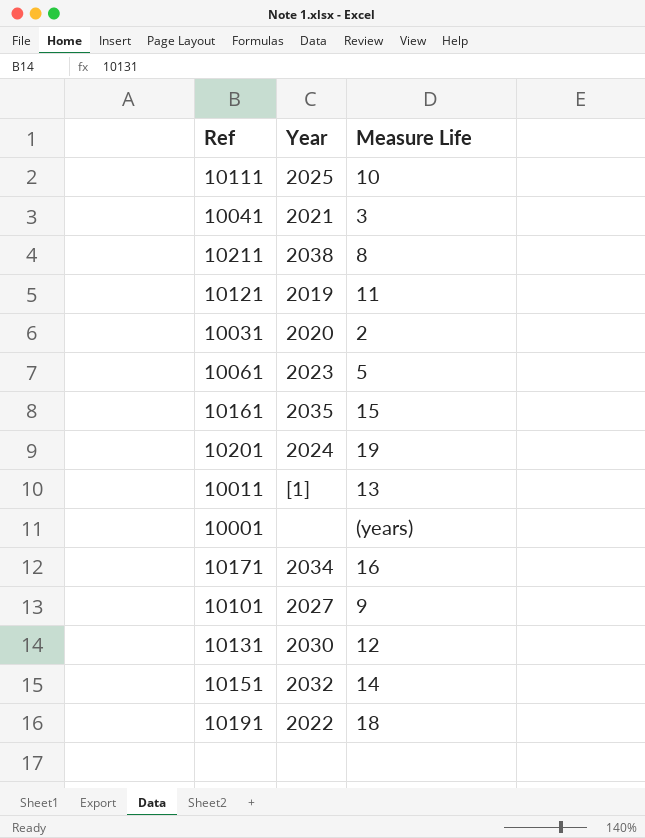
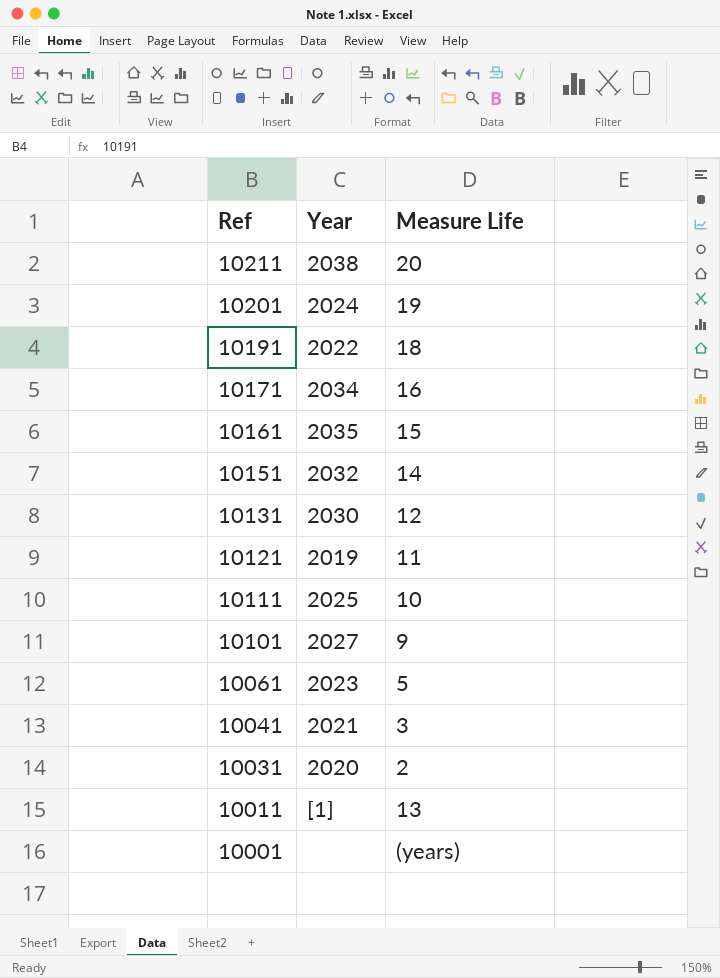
row order: none -> Ref descending
10211 | Measure Life: 8 -> 20

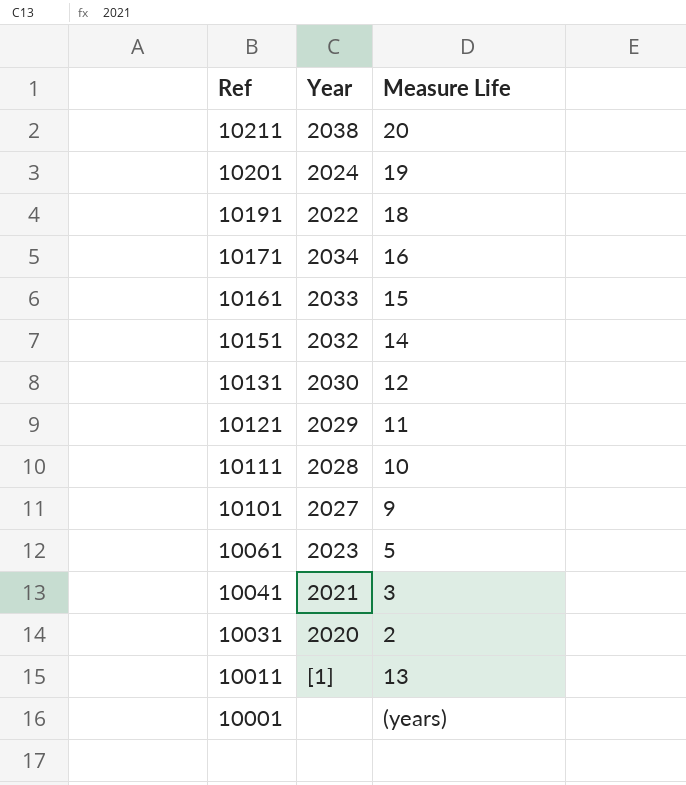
10161 | Year: 2035 -> 2033
10121 | Year: 2019 -> 2029
10111 | Year: 2025 -> 2028

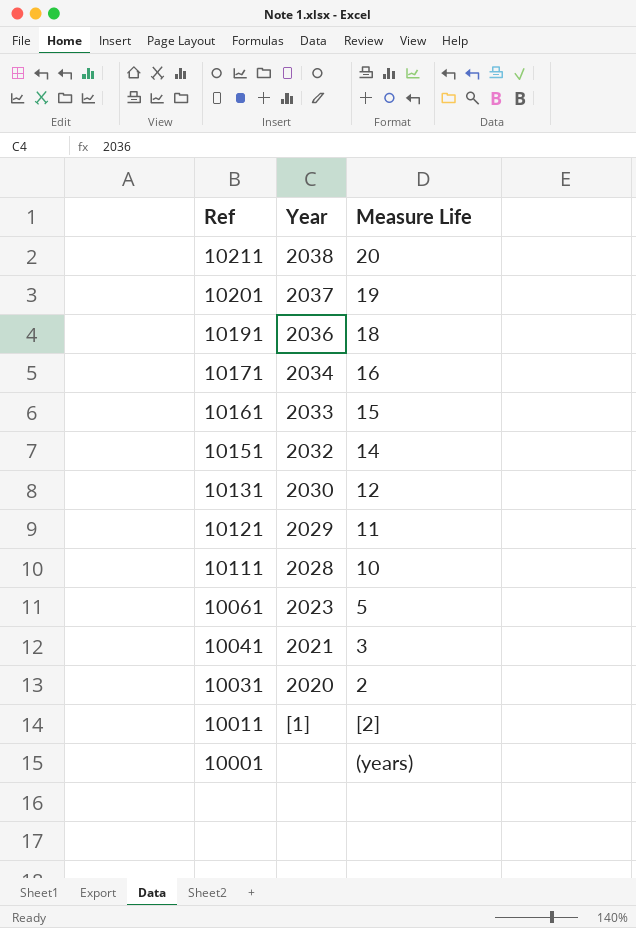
row 10101: 2027 | 9 -> none
10201 | Year: 2024 -> 2037
10191 | Year: 2022 -> 2036
10011 | Measure Life: 13 -> [2]

